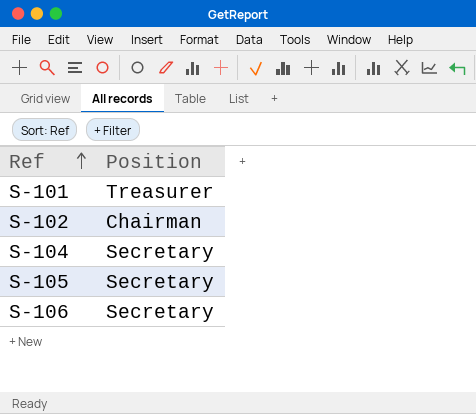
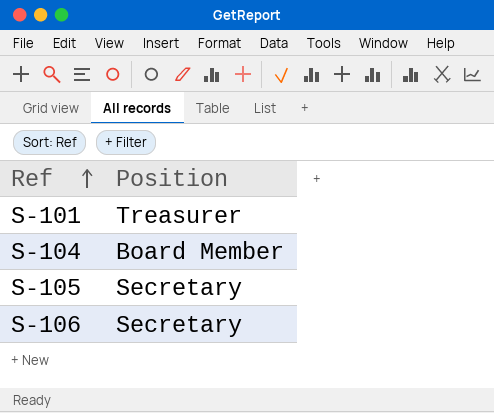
row S-102: Chairman -> none
S-104 | Position: Secretary -> Board Member

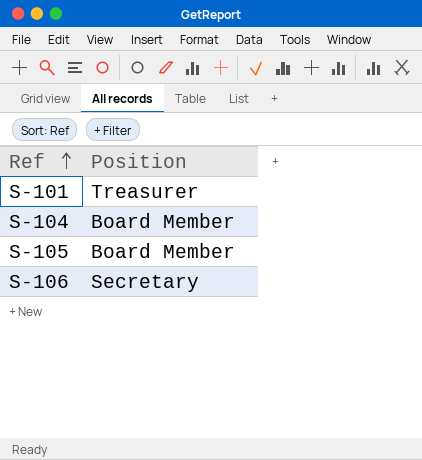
S-105 | Position: Secretary -> Board Member

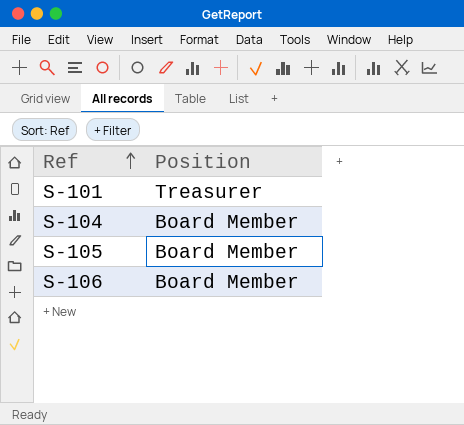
S-106 | Position: Secretary -> Board Member

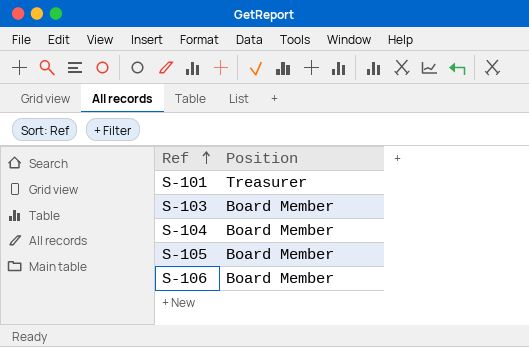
row S-103: none -> Board Member

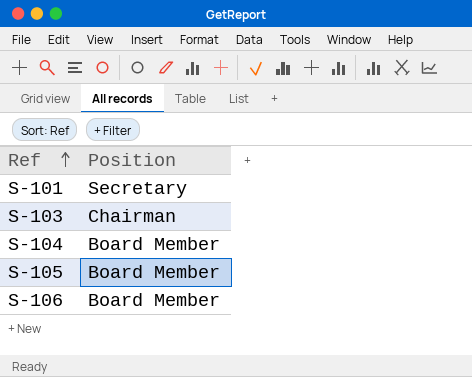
S-101 | Position: Treasurer -> Secretary
S-103 | Position: Board Member -> Chairman

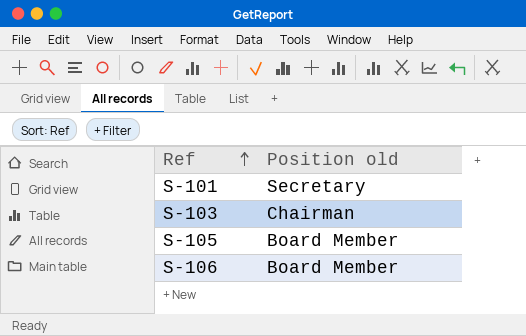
column name: Position -> Position old
row S-104: Board Member -> none

